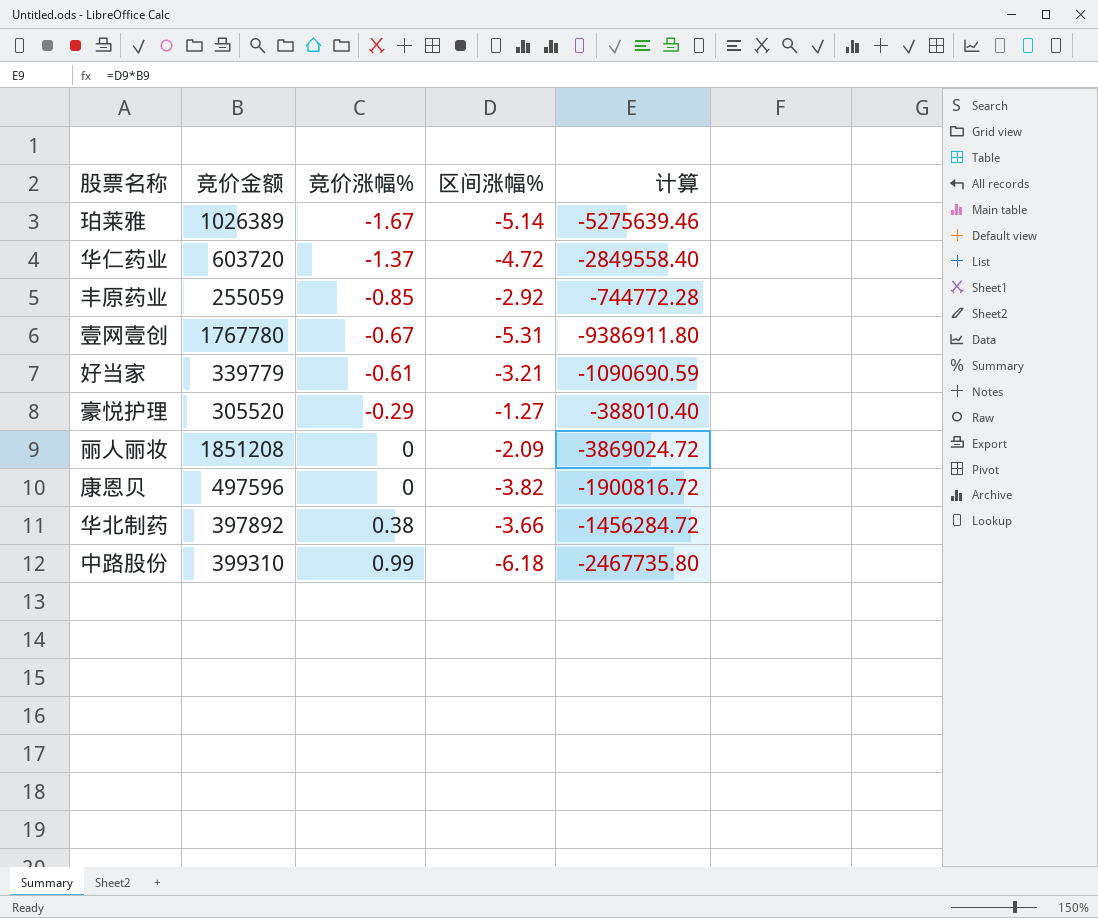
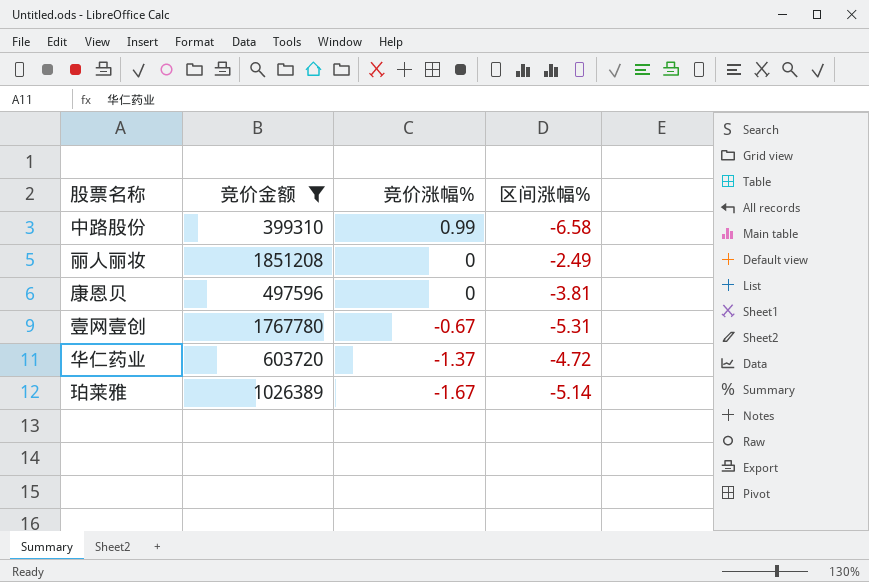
filter: none -> 竞价金额 >= 399310
row order: 竞价涨幅% ascending -> 竞价涨幅% descending
column 计算 | formula: [竞价金额] * [区间涨幅%] -> none
中路股份 | 区间涨幅%: -6.18 -> -6.58
丽人丽妆 | 区间涨幅%: -2.09 -> -2.49
康恩贝 | 区间涨幅%: -3.82 -> -3.81

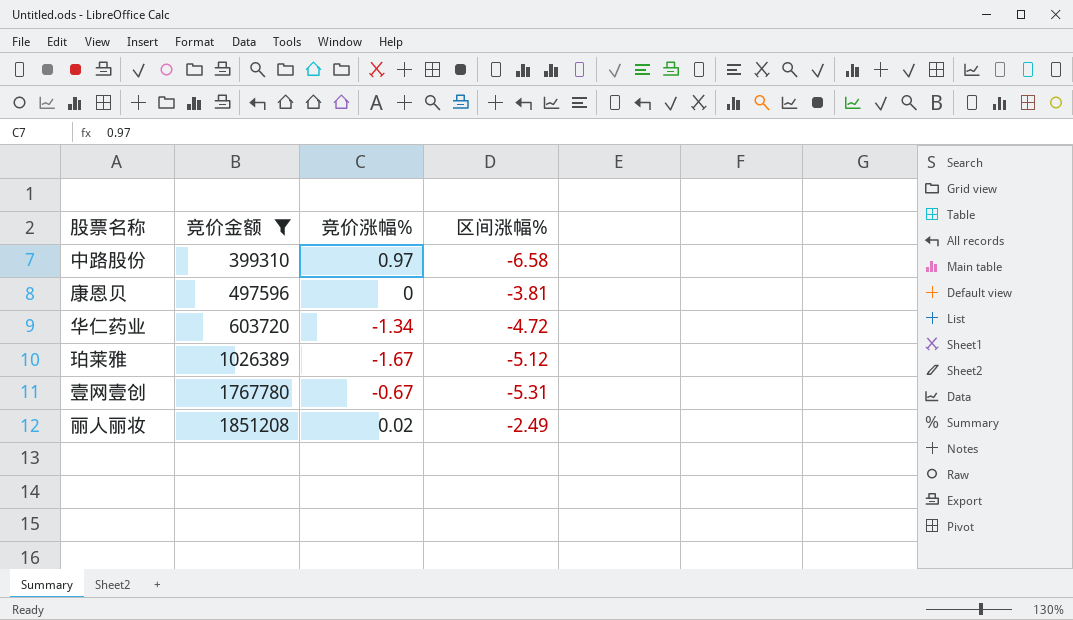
row order: 竞价涨幅% descending -> 竞价金额 ascending
中路股份 | 竞价涨幅%: 0.99 -> 0.97
华仁药业 | 竞价涨幅%: -1.37 -> -1.34
珀莱雅 | 区间涨幅%: -5.14 -> -5.12
丽人丽妆 | 竞价涨幅%: 0 -> 0.02

